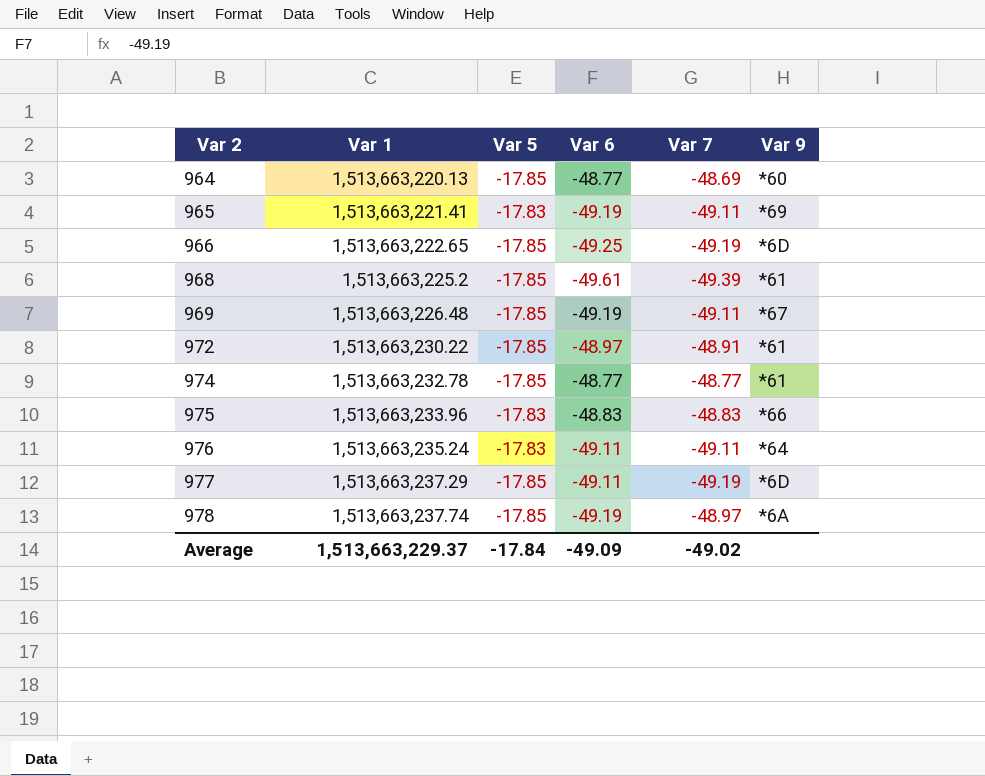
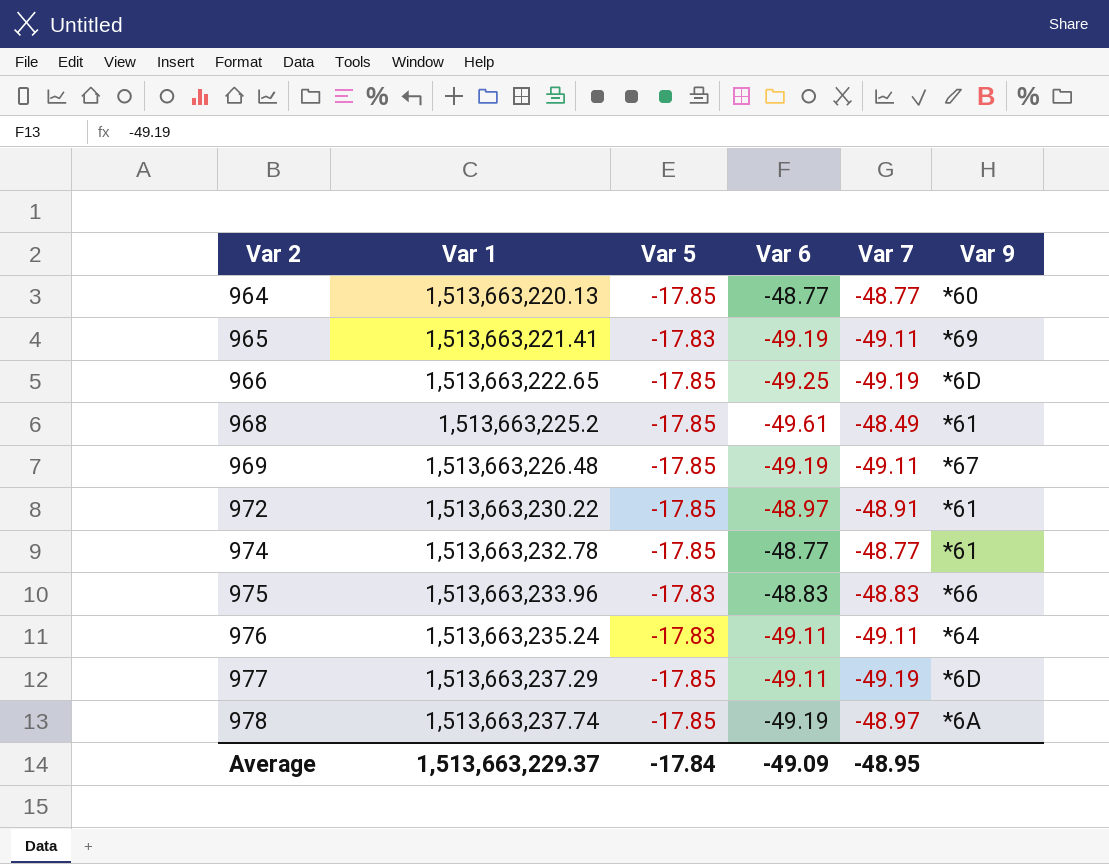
964 | Var 7: -48.69 -> -48.77
968 | Var 7: -49.39 -> -48.49
Average | Var 7: -49.02 -> -48.95

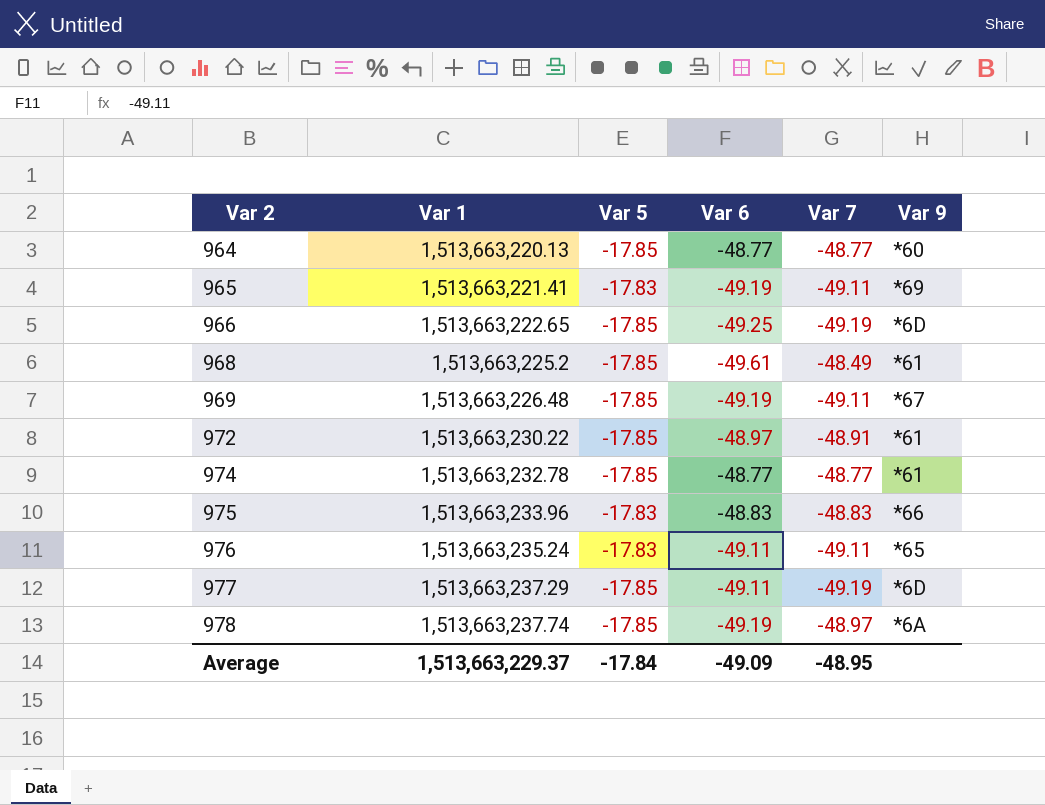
976 | Var 9: *64 -> *65

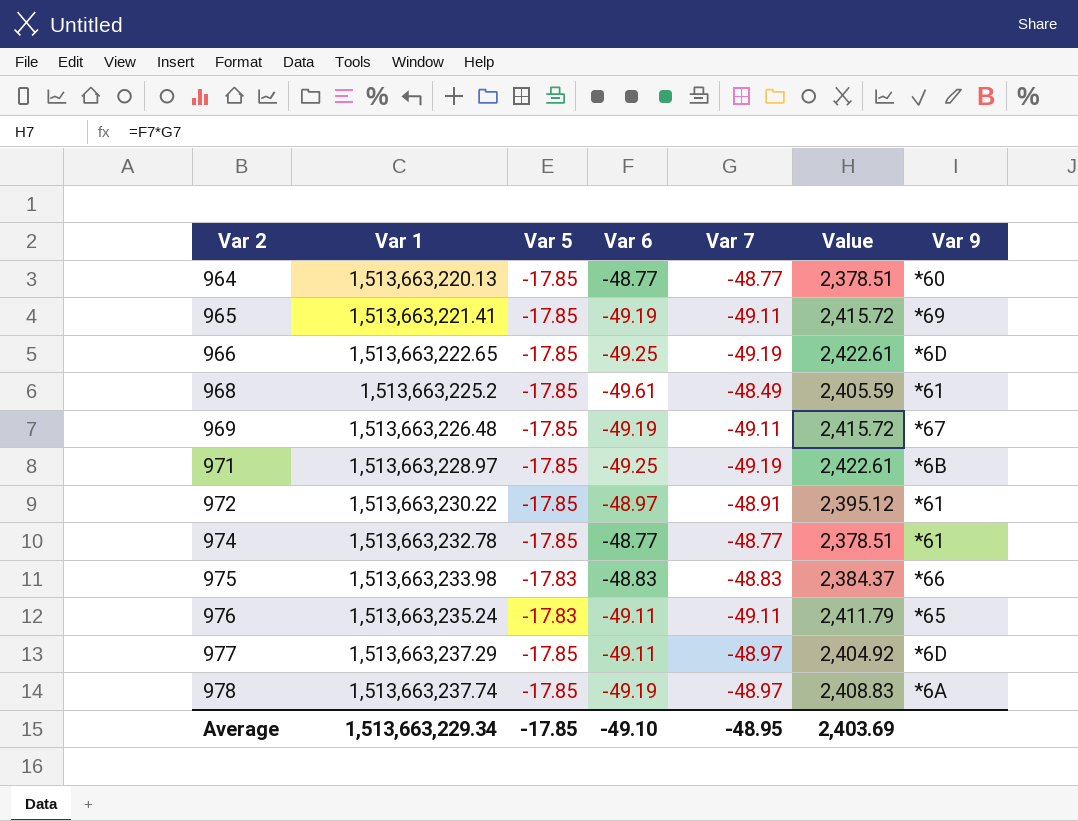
column Value | formula: none -> [Var 6] * [Var 7]
965 | Var 5: -17.83 -> -17.85
row 971: none -> 1,513,663,228.97 | -17.85 | -49.25 | -49.19 | 2,422.61 | *6B
975 | Var 1: 1,513,663,233.96 -> 1,513,663,233.98
977 | Var 7: -49.19 -> -48.97
Average | Var 1: 1,513,663,229.37 -> 1,513,663,229.34
Average | Var 5: -17.84 -> -17.85
Average | Var 6: -49.09 -> -49.10

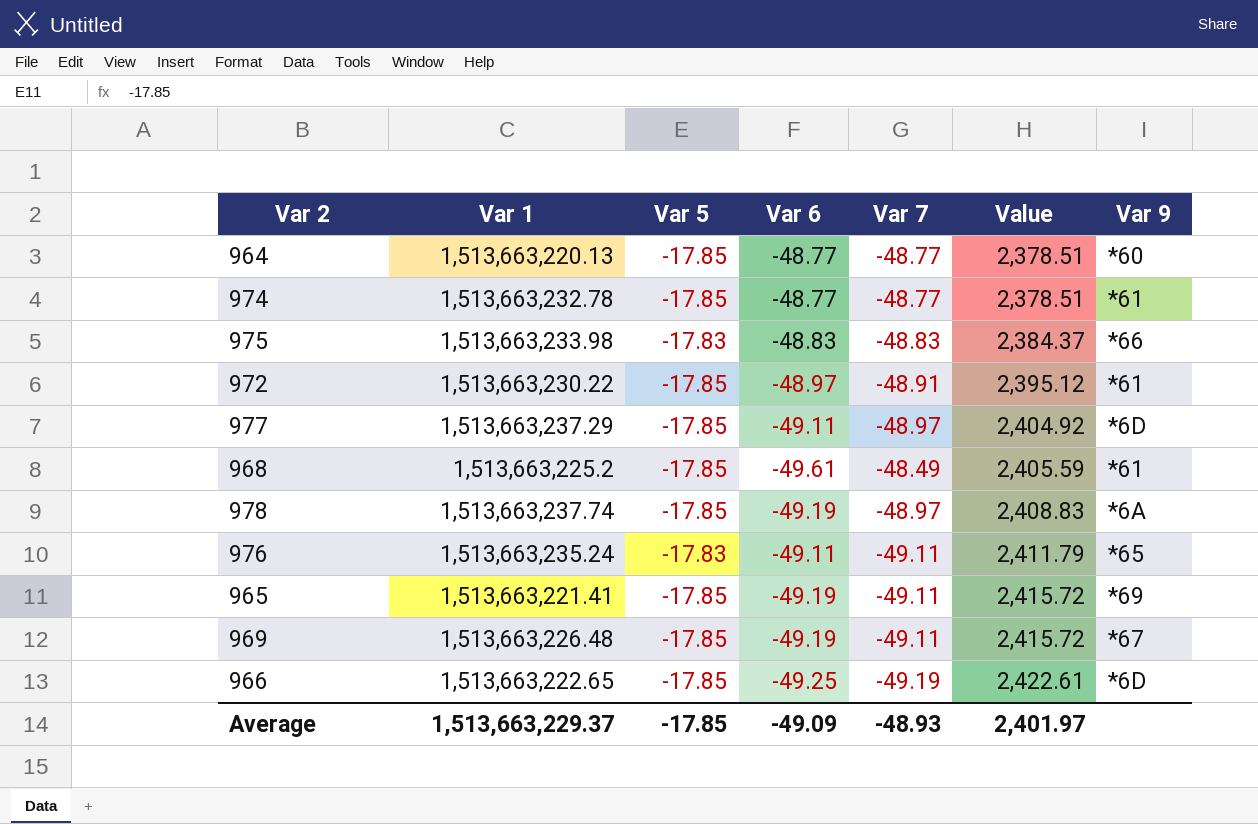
row order: Var 2 ascending -> Value ascending
row 971: 1,513,663,228.97 | -17.85 | -49.25 | -49.19 | 2,422.61 | *6B -> none
Average | Var 1: 1,513,663,229.34 -> 1,513,663,229.37
Average | Var 6: -49.10 -> -49.09
Average | Var 7: -48.95 -> -48.93
Average | Value: 2,403.69 -> 2,401.97

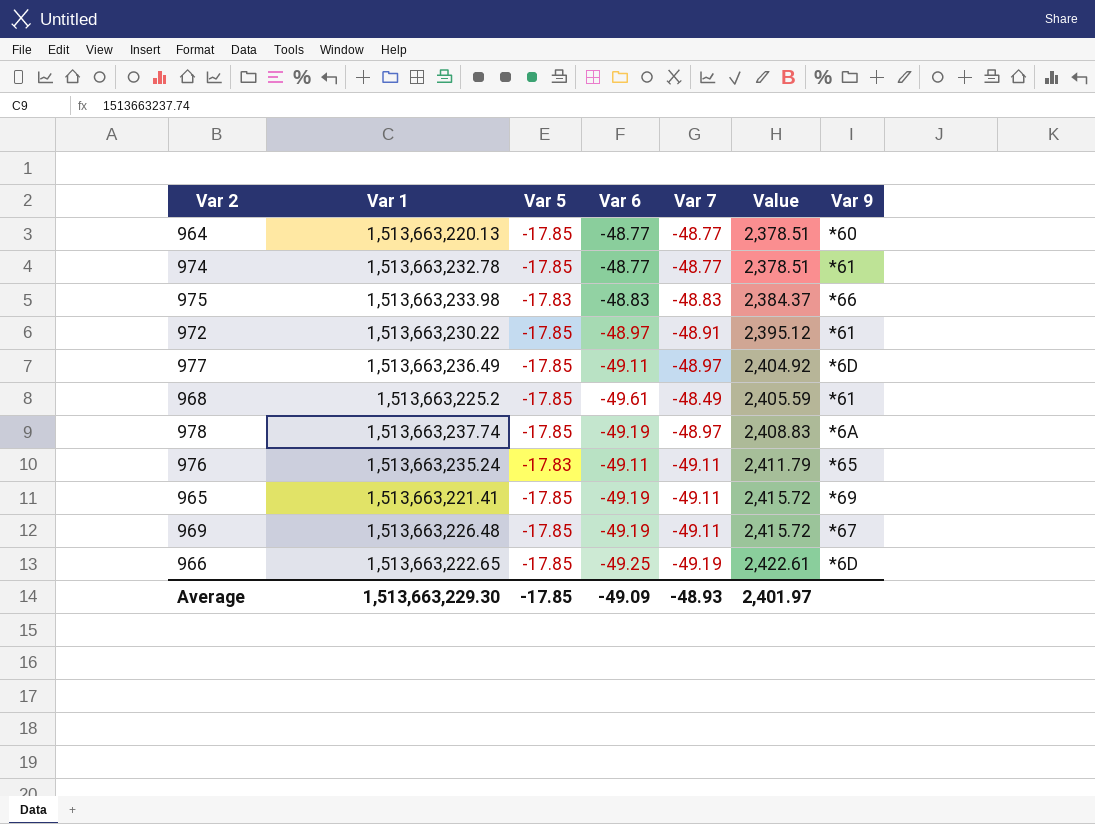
977 | Var 1: 1,513,663,237.29 -> 1,513,663,236.49
Average | Var 1: 1,513,663,229.37 -> 1,513,663,229.30

